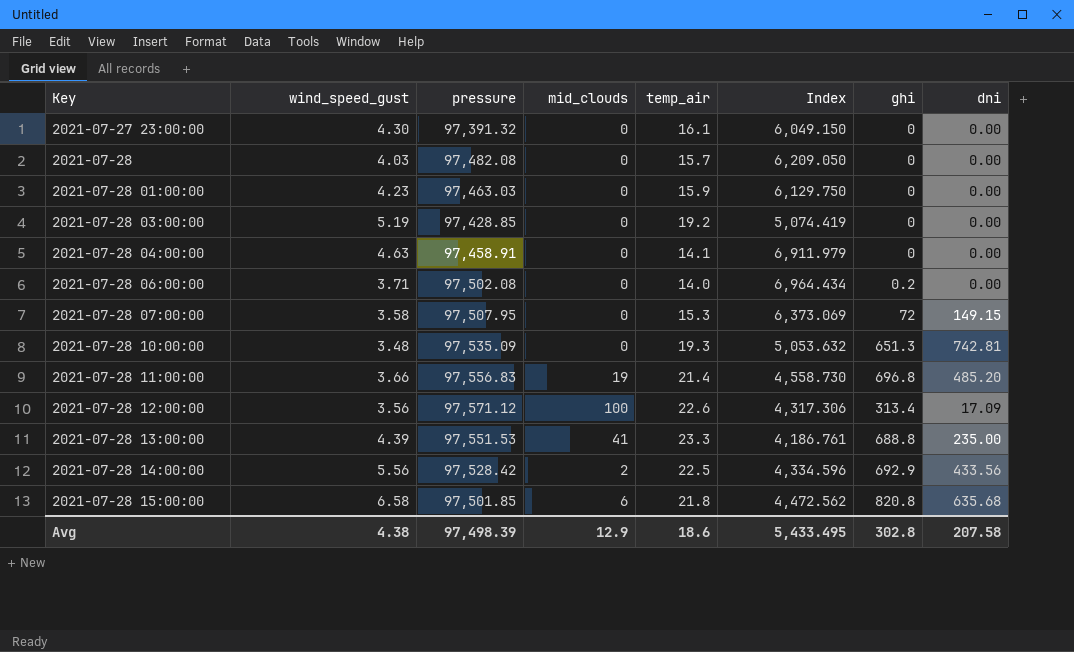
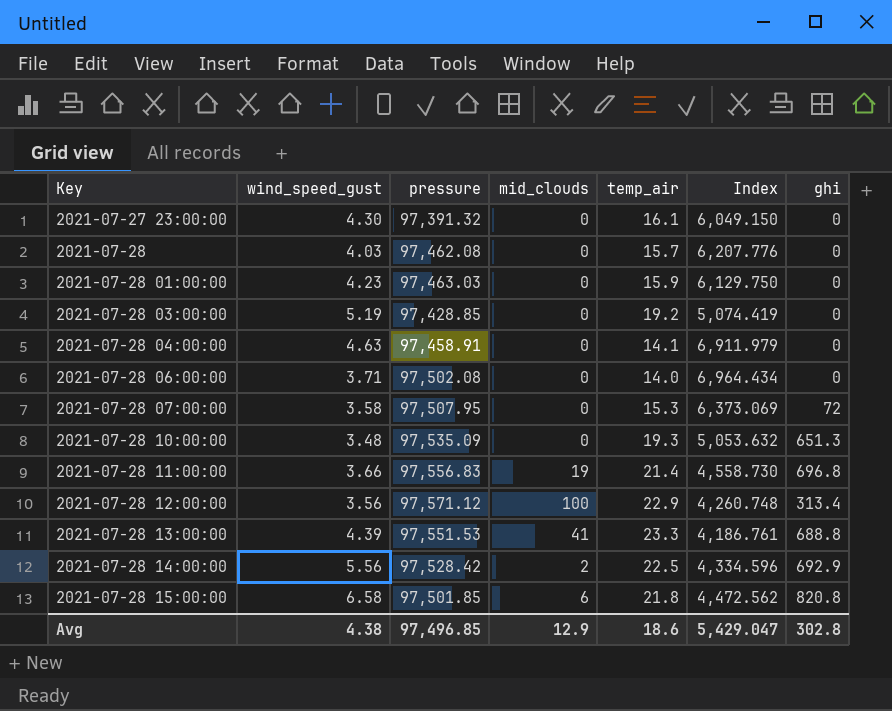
column dni | position: 8 -> none
2021-07-28 | pressure: 97,482.08 -> 97,462.08
2021-07-28 | Index: 6,209.050 -> 6,207.776
2021-07-28 06:00:00 | ghi: 0.2 -> 0
2021-07-28 12:00:00 | temp_air: 22.6 -> 22.9
2021-07-28 12:00:00 | Index: 4,317.306 -> 4,260.748
Avg | pressure: 97,498.39 -> 97,496.85
Avg | Index: 5,433.495 -> 5,429.047

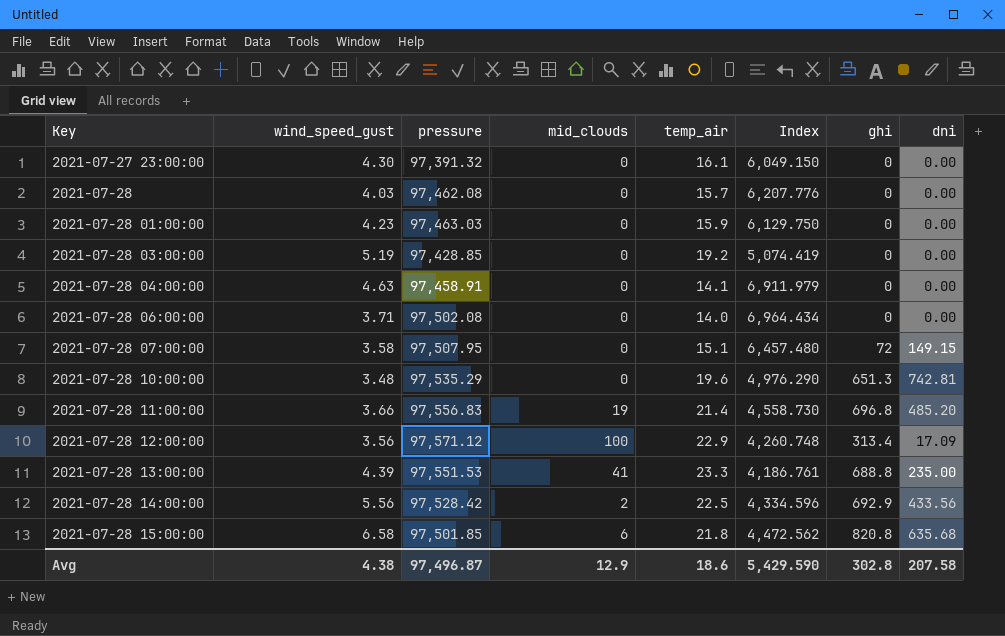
column dni | position: none -> 8
2021-07-28 07:00:00 | temp_air: 15.3 -> 15.1
2021-07-28 07:00:00 | Index: 6,373.069 -> 6,457.480
2021-07-28 10:00:00 | pressure: 97,535.09 -> 97,535.29
2021-07-28 10:00:00 | temp_air: 19.3 -> 19.6
2021-07-28 10:00:00 | Index: 5,053.632 -> 4,976.290
Avg | pressure: 97,496.85 -> 97,496.87
Avg | Index: 5,429.047 -> 5,429.590

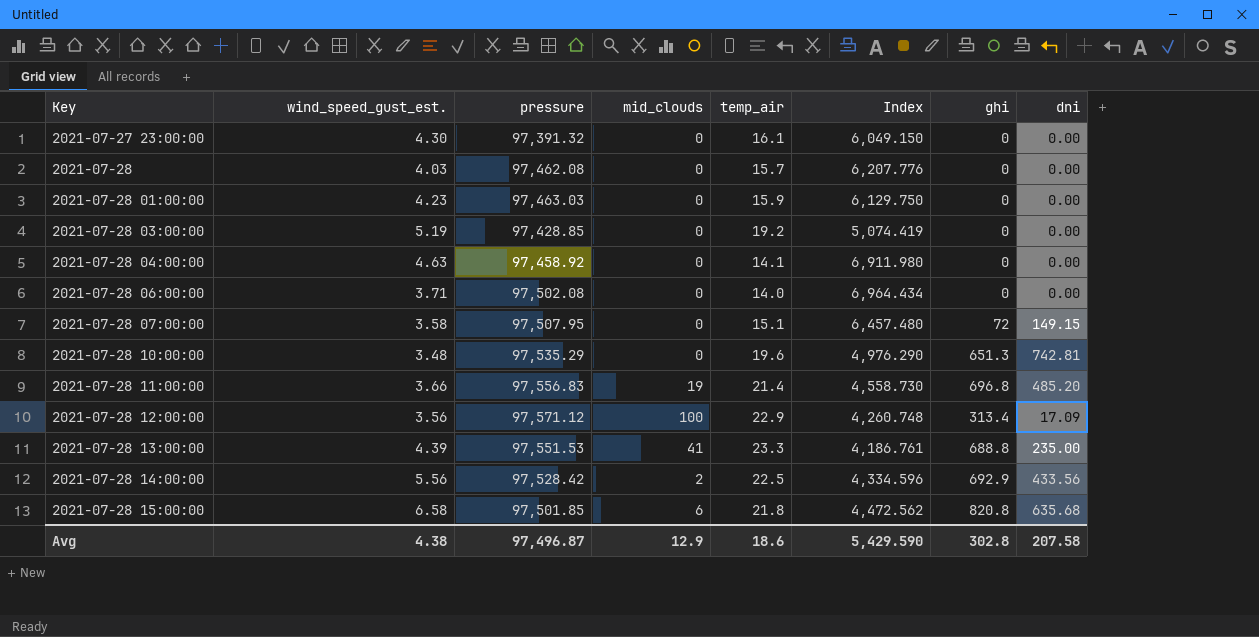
column name: wind_speed_gust -> wind_speed_gust_est.
2021-07-28 04:00:00 | pressure: 97,458.91 -> 97,458.92
2021-07-28 04:00:00 | Index: 6,911.979 -> 6,911.980

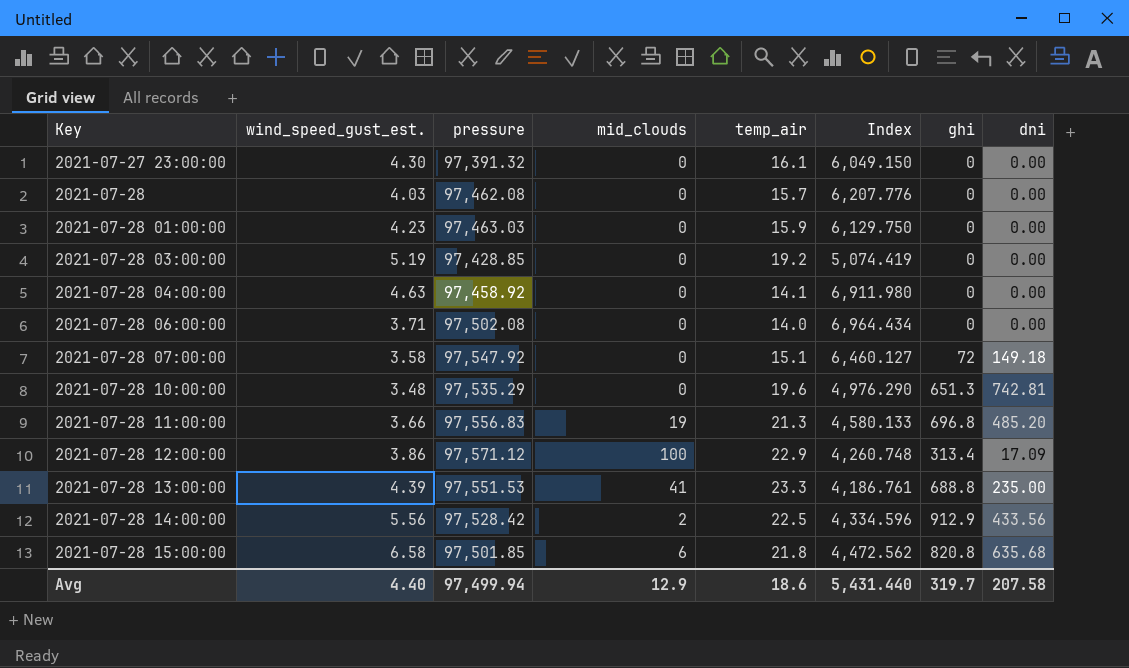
2021-07-28 07:00:00 | pressure: 97,507.95 -> 97,547.92
2021-07-28 07:00:00 | Index: 6,457.480 -> 6,460.127
2021-07-28 07:00:00 | dni: 149.15 -> 149.18
2021-07-28 11:00:00 | temp_air: 21.4 -> 21.3
2021-07-28 11:00:00 | Index: 4,558.730 -> 4,580.133
2021-07-28 12:00:00 | wind_speed_gust_est.: 3.56 -> 3.86
2021-07-28 14:00:00 | ghi: 692.9 -> 912.9
Avg | wind_speed_gust_est.: 4.38 -> 4.40
Avg | pressure: 97,496.87 -> 97,499.94
Avg | Index: 5,429.590 -> 5,431.440
Avg | ghi: 302.8 -> 319.7

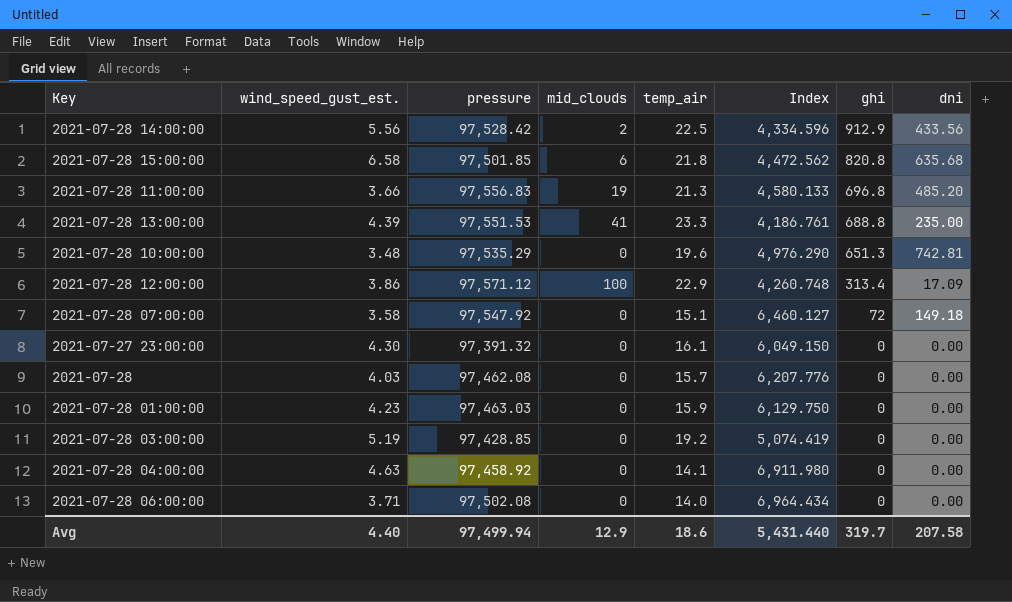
row order: Key ascending -> ghi descending

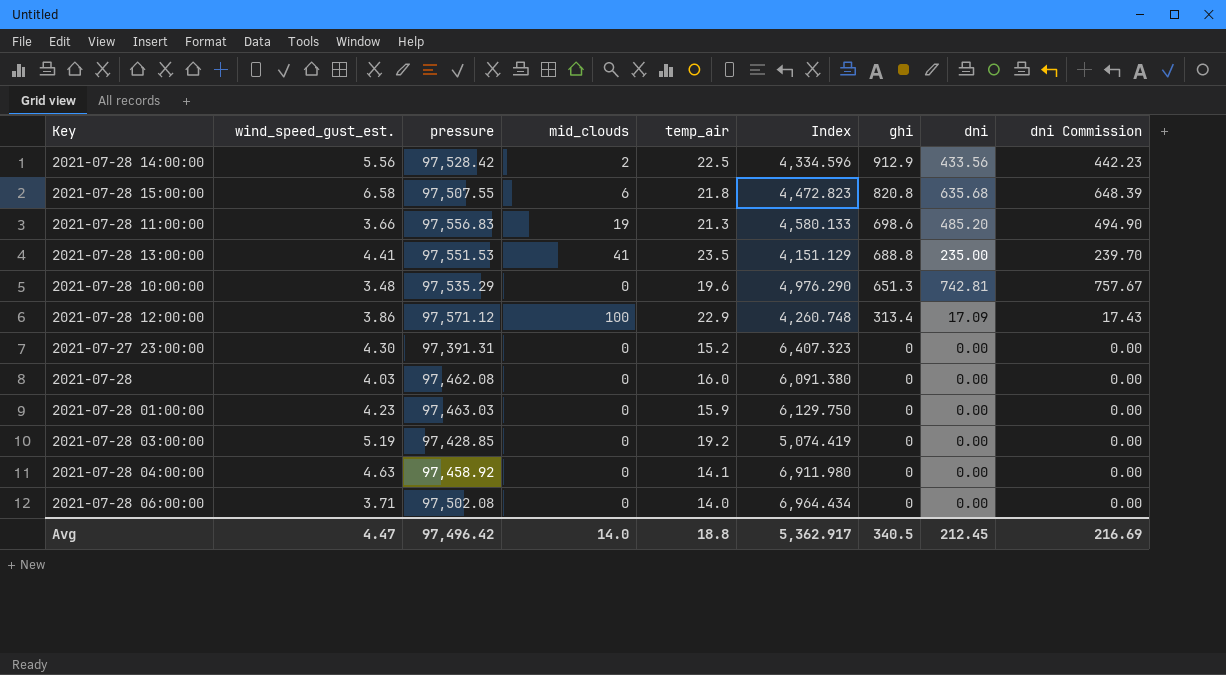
column dni Commission | formula: none -> [dni] * 1.02
row 2021-07-28 07:00:00: 3.58 | 97,547.92 | 0 | 15.1 | 6,460.127 | 72 | 149.18 -> none
2021-07-28 15:00:00 | pressure: 97,501.85 -> 97,507.55
2021-07-28 15:00:00 | Index: 4,472.562 -> 4,472.823
2021-07-28 11:00:00 | ghi: 696.8 -> 698.6
2021-07-28 13:00:00 | wind_speed_gust_est.: 4.39 -> 4.41
2021-07-28 13:00:00 | temp_air: 23.3 -> 23.5
2021-07-28 13:00:00 | Index: 4,186.761 -> 4,151.129
2021-07-27 23:00:00 | pressure: 97,391.32 -> 97,391.31
2021-07-27 23:00:00 | temp_air: 16.1 -> 15.2
2021-07-27 23:00:00 | Index: 6,049.150 -> 6,407.323
2021-07-28 | temp_air: 15.7 -> 16.0
2021-07-28 | Index: 6,207.776 -> 6,091.380
Avg | wind_speed_gust_est.: 4.40 -> 4.47
Avg | pressure: 97,499.94 -> 97,496.42
Avg | mid_clouds: 12.9 -> 14.0
Avg | temp_air: 18.6 -> 18.8
Avg | Index: 5,431.440 -> 5,362.917
Avg | ghi: 319.7 -> 340.5
Avg | dni: 207.58 -> 212.45

